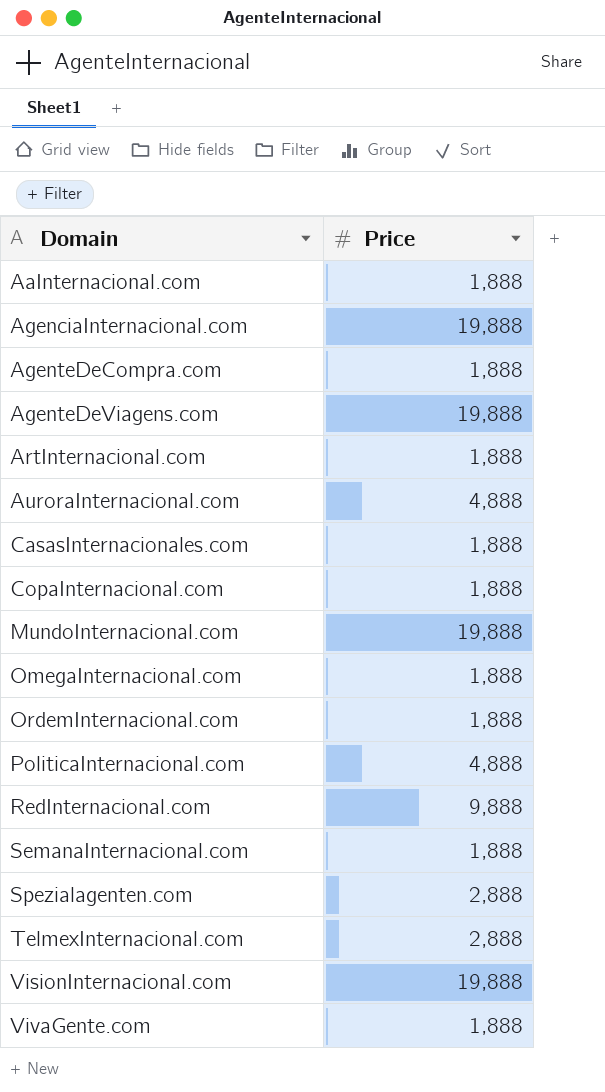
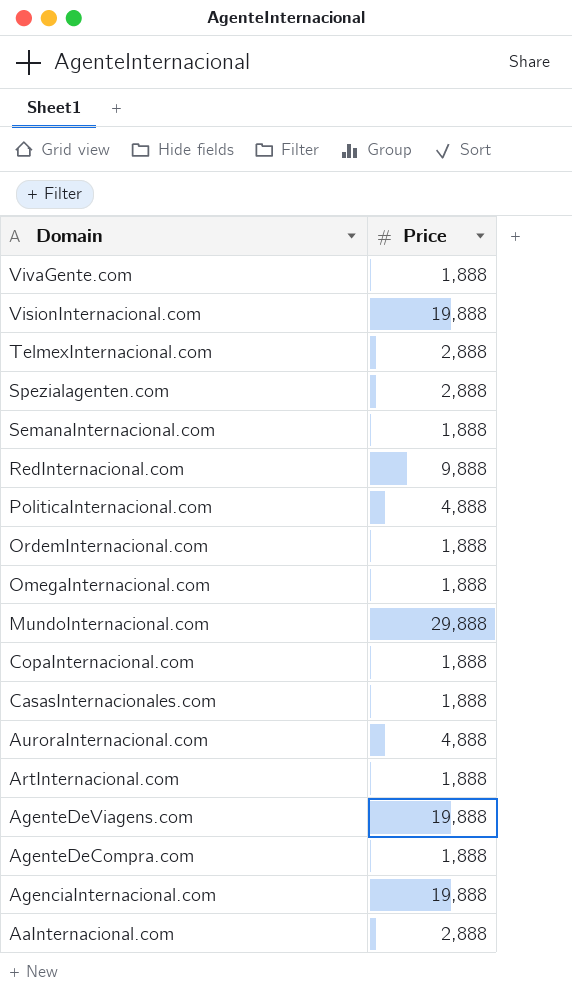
row order: Domain ascending -> Domain descending
MundoInternacional.com | Price: 19,888 -> 29,888
AaInternacional.com | Price: 1,888 -> 2,888

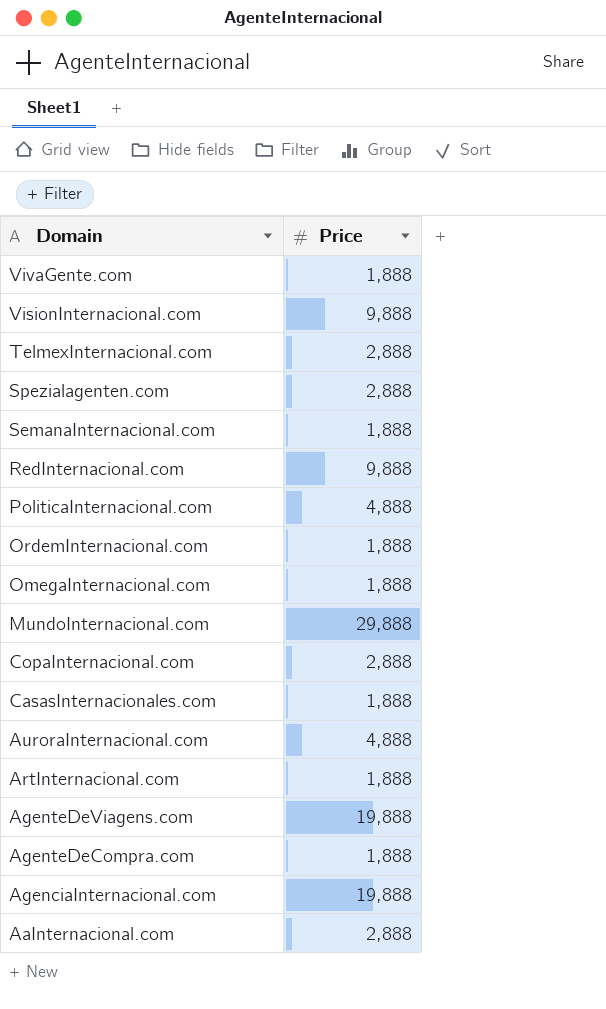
VisionInternacional.com | Price: 19,888 -> 9,888
CopaInternacional.com | Price: 1,888 -> 2,888

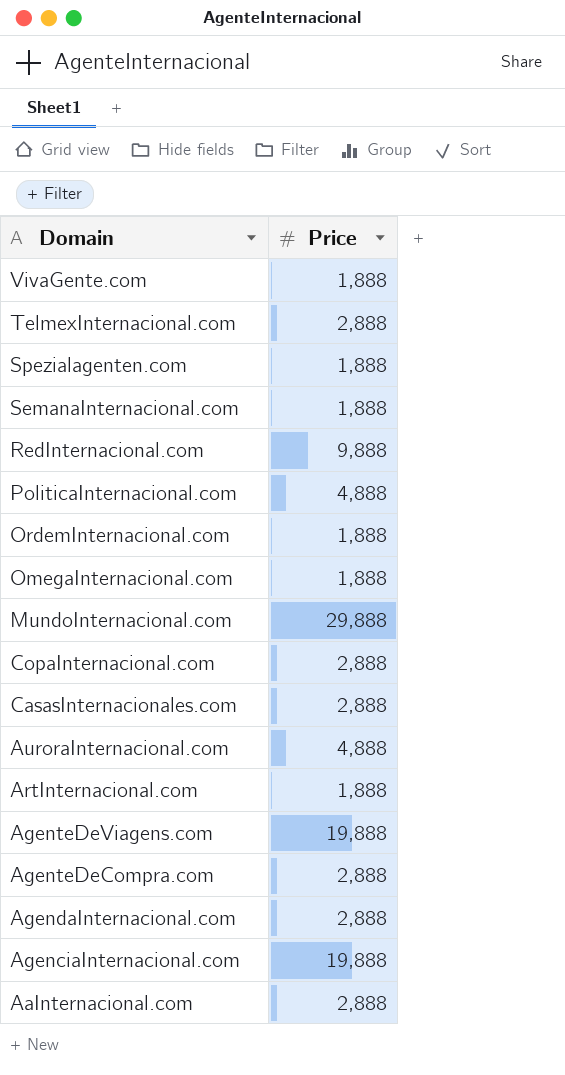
row VisionInternacional.com: 9,888 -> none
Spezialagenten.com | Price: 2,888 -> 1,888
CasasInternacionales.com | Price: 1,888 -> 2,888
AgenteDeCompra.com | Price: 1,888 -> 2,888
row AgendaInternacional.com: none -> 2,888

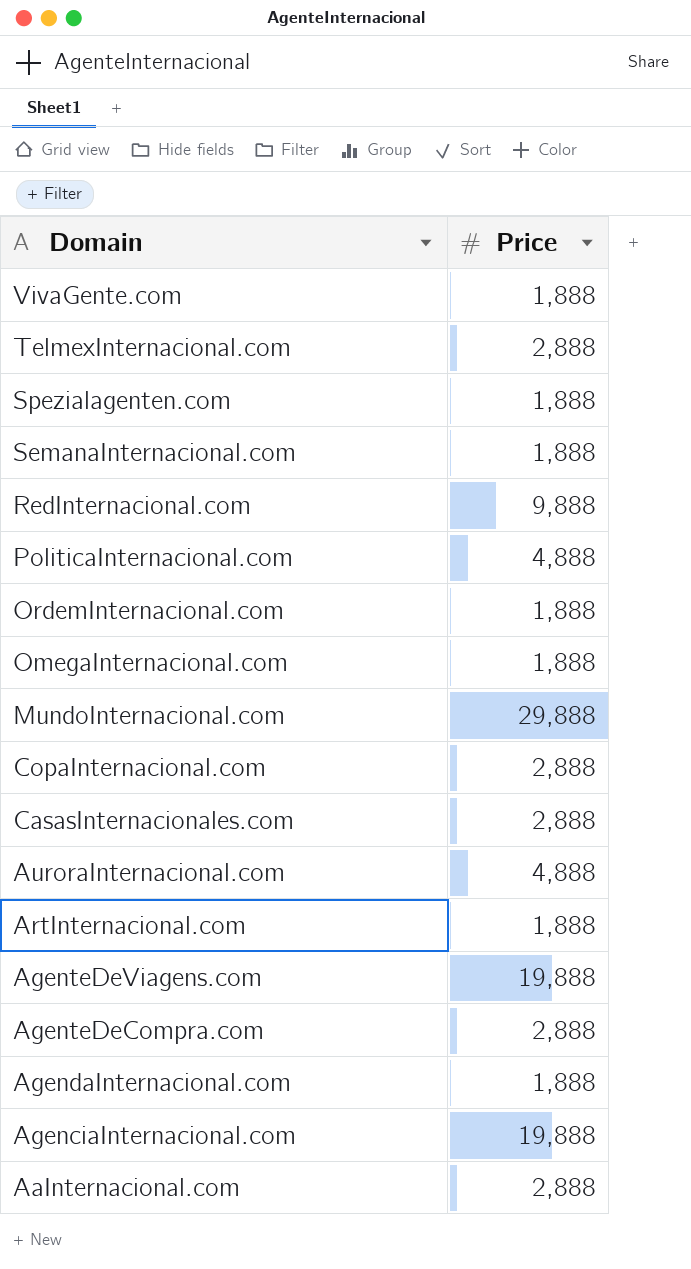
AgendaInternacional.com | Price: 2,888 -> 1,888

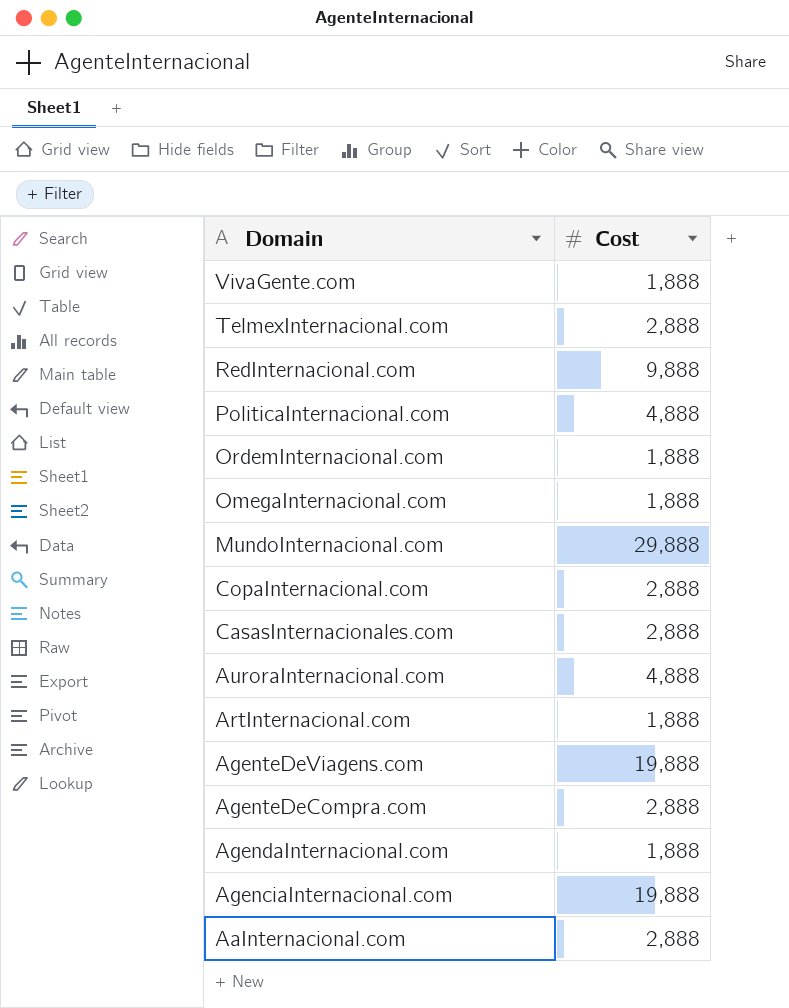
column name: Price -> Cost
row Spezialagenten.com: 1,888 -> none
row SemanaInternacional.com: 1,888 -> none

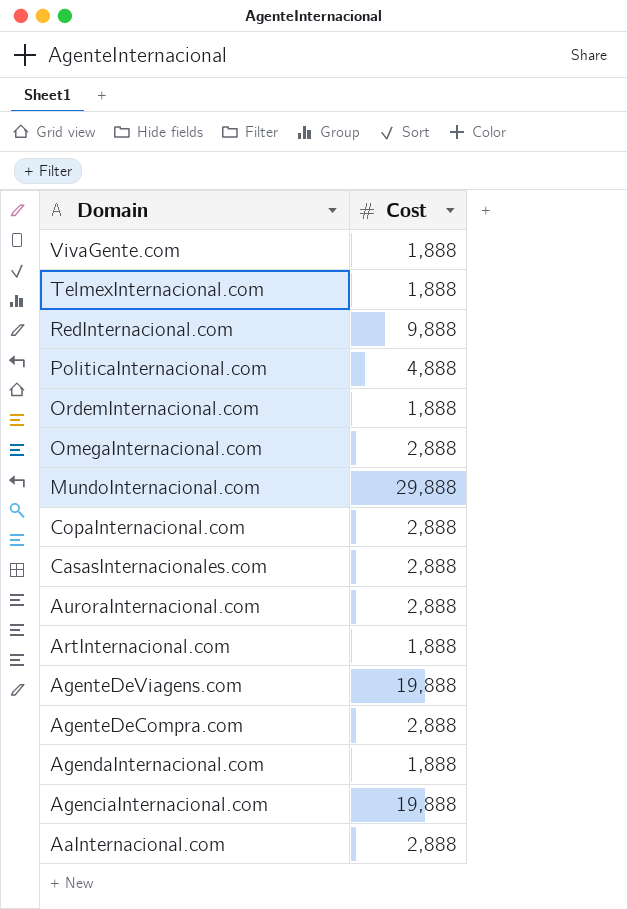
TelmexInternacional.com | Cost: 2,888 -> 1,888
OmegaInternacional.com | Cost: 1,888 -> 2,888
AuroraInternacional.com | Cost: 4,888 -> 2,888

